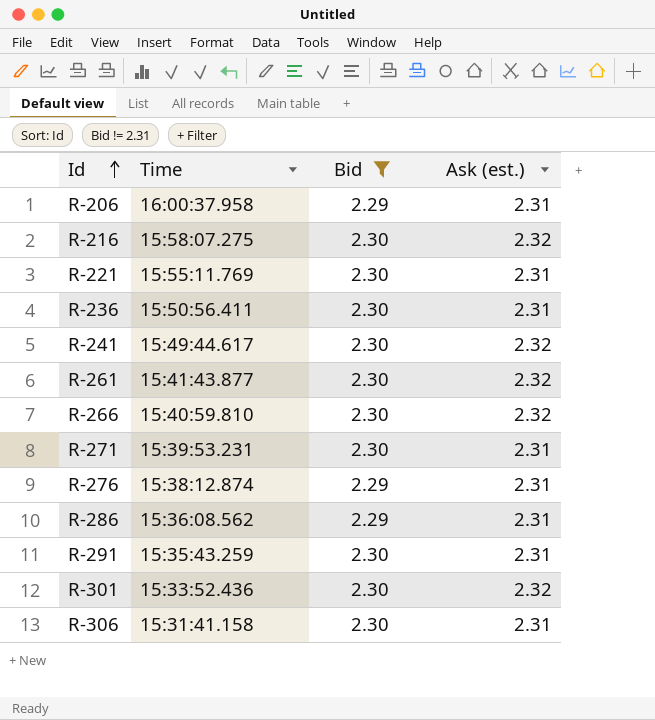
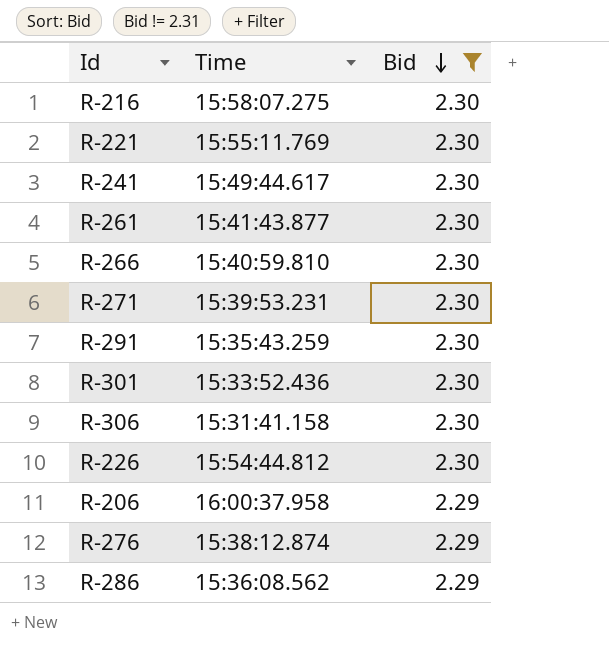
row order: Id ascending -> Bid descending
column Ask (est.) | position: 4 -> none
row R-236: 15:50:56.411 | 2.30 | 2.31 -> none
row R-226: none -> 15:54:44.812 | 2.30

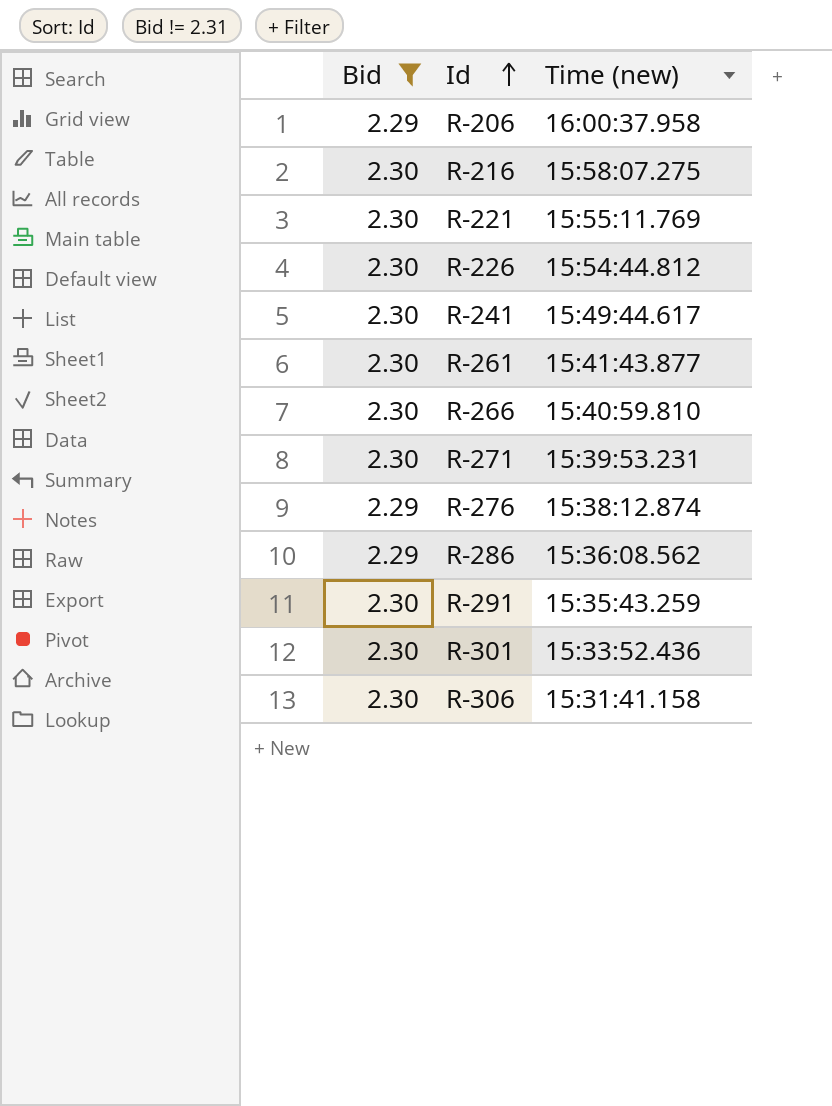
row order: Bid descending -> Id ascending
column Bid | position: 3 -> 1
column name: Time -> Time (new)

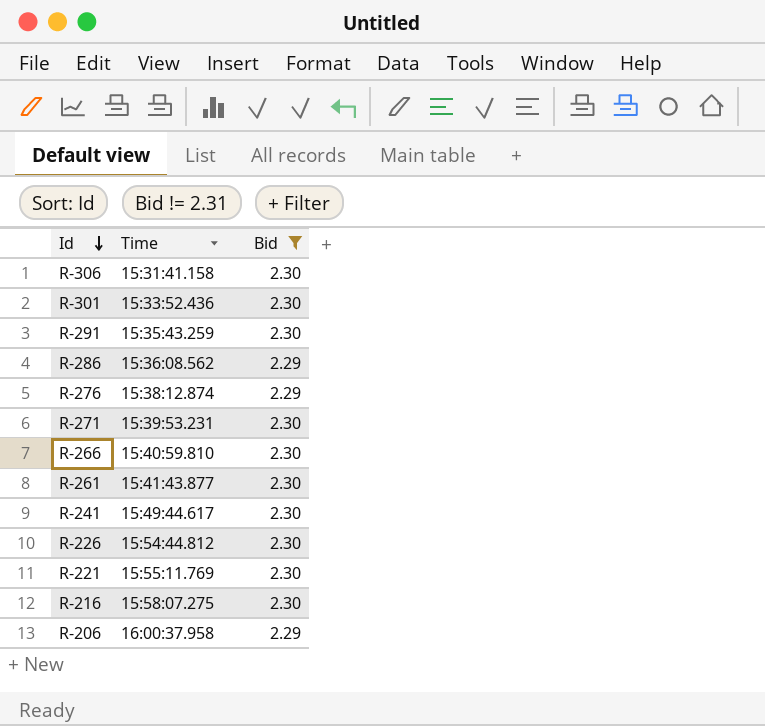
row order: Id ascending -> Id descending
column name: Time (new) -> Time
column Bid | position: 1 -> 3

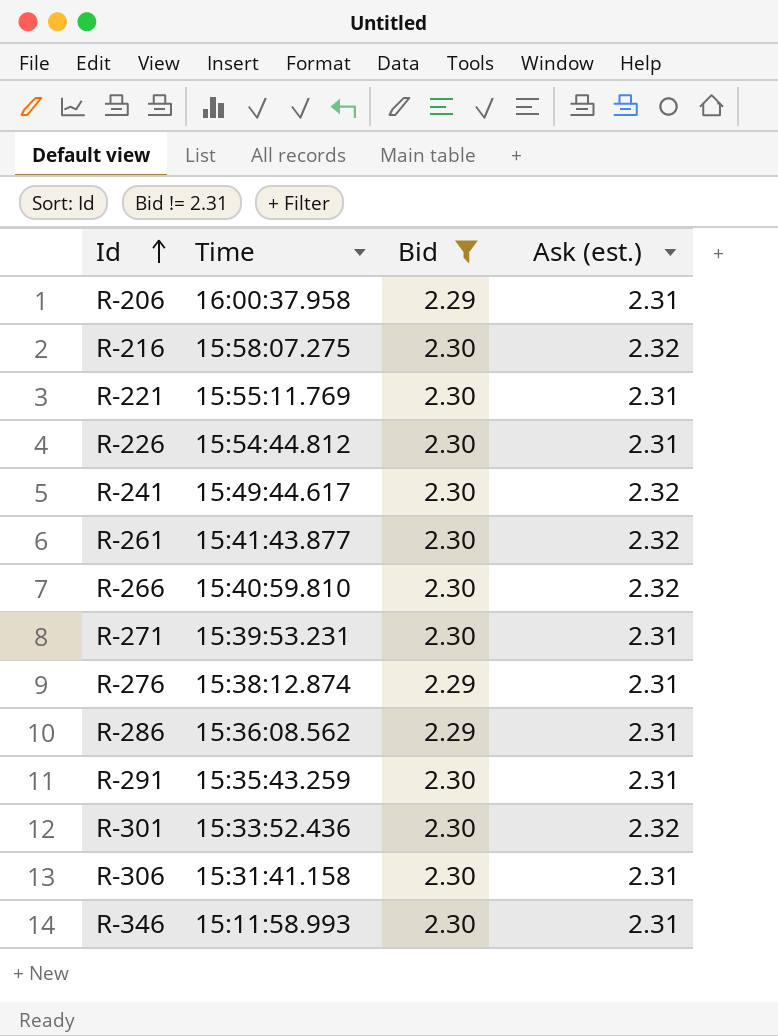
row order: Id descending -> Id ascending
column Ask (est.) | position: none -> 4
row R-346: none -> 15:11:58.993 | 2.30 | 2.31

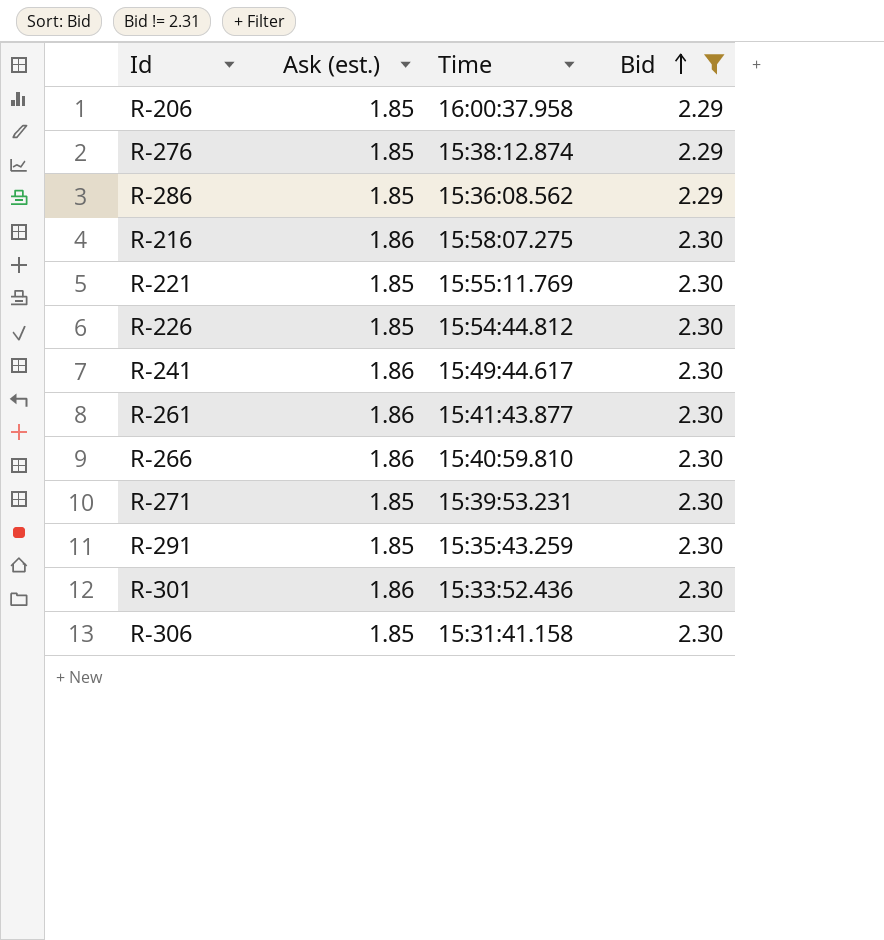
row order: Id ascending -> Bid ascending
column Ask (est.) | position: 4 -> 2
row R-346: 15:11:58.993 | 2.30 | 2.31 -> none
R-206 | Ask (est.): 2.31 -> 1.85
R-276 | Ask (est.): 2.31 -> 1.85
R-286 | Ask (est.): 2.31 -> 1.85
R-216 | Ask (est.): 2.32 -> 1.86
R-221 | Ask (est.): 2.31 -> 1.85
R-226 | Ask (est.): 2.31 -> 1.85
R-241 | Ask (est.): 2.32 -> 1.86
R-261 | Ask (est.): 2.32 -> 1.86
R-266 | Ask (est.): 2.32 -> 1.86
R-271 | Ask (est.): 2.31 -> 1.85
R-291 | Ask (est.): 2.31 -> 1.85
R-301 | Ask (est.): 2.32 -> 1.86
R-306 | Ask (est.): 2.31 -> 1.85

